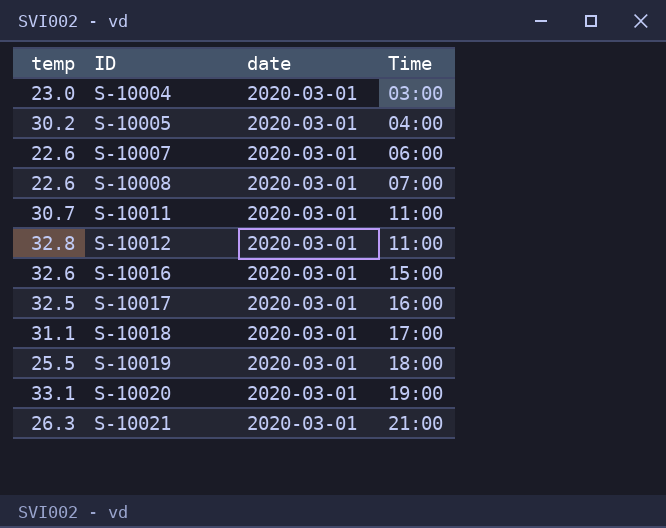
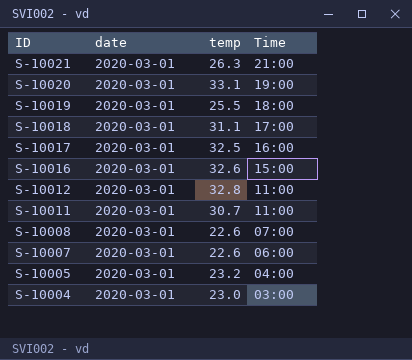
row order: ID ascending -> ID descending
column temp | position: 1 -> 3
S-10005 | temp: 30.2 -> 23.2

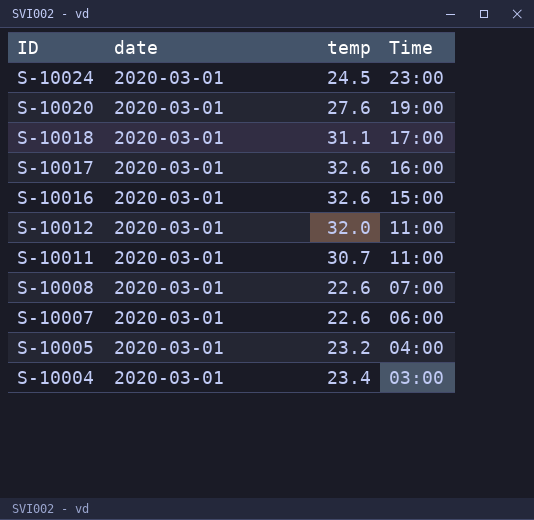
row S-10021: 2020-03-01 | 26.3 | 21:00 -> none
row S-10019: 2020-03-01 | 25.5 | 18:00 -> none
row S-10024: none -> 2020-03-01 | 24.5 | 23:00
S-10020 | temp: 33.1 -> 27.6
S-10017 | temp: 32.5 -> 32.6
S-10012 | temp: 32.8 -> 32.0
S-10004 | temp: 23.0 -> 23.4

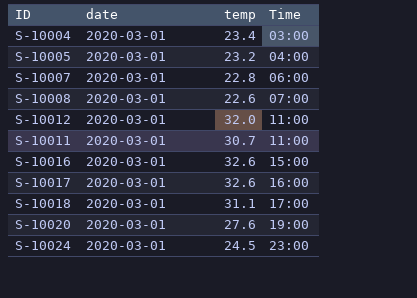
row order: ID descending -> Time ascending
S-10007 | temp: 22.6 -> 22.8

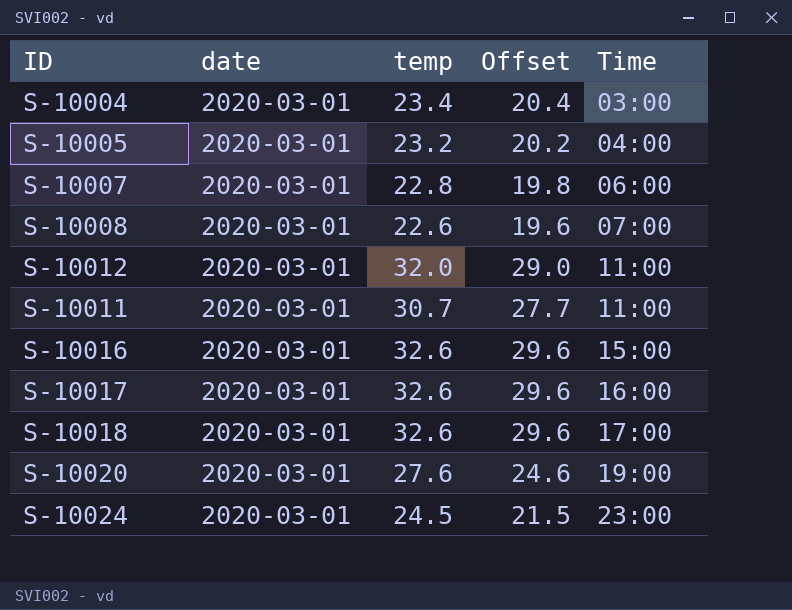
column Offset | formula: none -> [temp] - 3
S-10018 | temp: 31.1 -> 32.6

